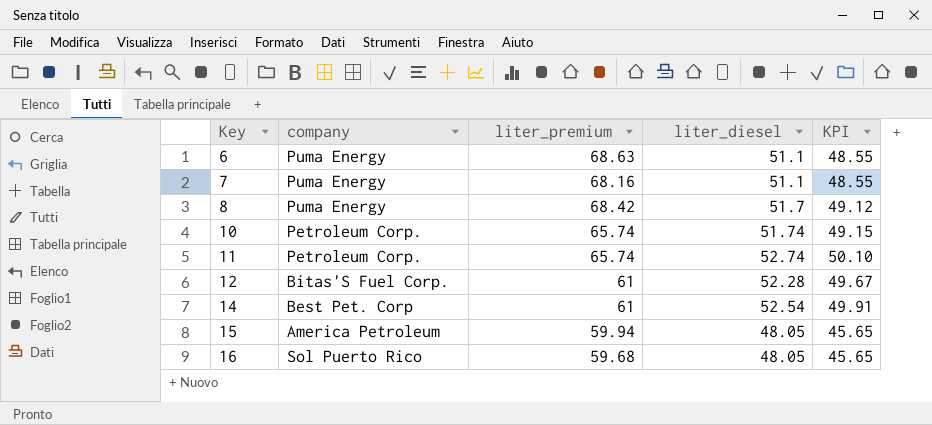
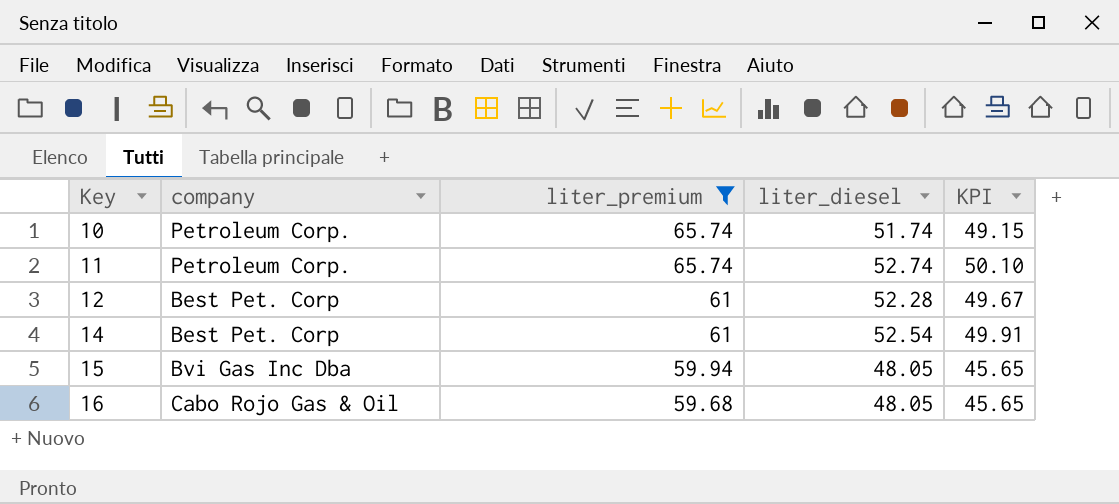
filter: none -> liter_premium <= 65.74
12 | company: Bitas'S Fuel Corp. -> Best Pet. Corp
15 | company: America Petroleum -> Bvi Gas Inc Dba
16 | company: Sol Puerto Rico -> Cabo Rojo Gas & Oil

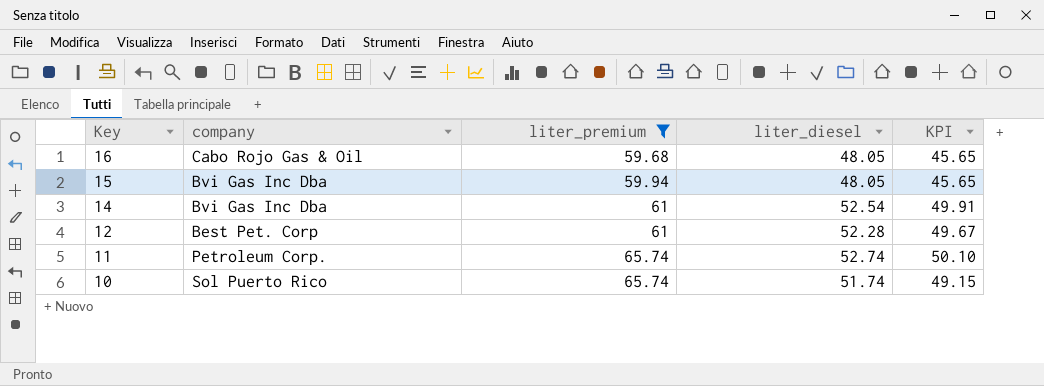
row order: Key ascending -> Key descending
14 | company: Best Pet. Corp -> Bvi Gas Inc Dba
10 | company: Petroleum Corp. -> Sol Puerto Rico

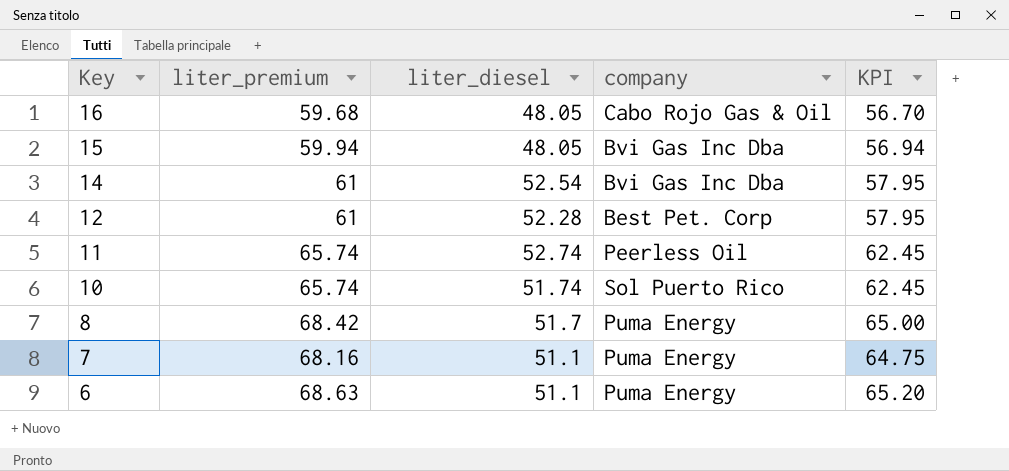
filter: liter_premium <= 65.74 -> none
column company | position: 2 -> 4
column KPI | formula: [liter_diesel] * 0.95 -> [liter_premium] * 0.95
11 | company: Petroleum Corp. -> Peerless Oil

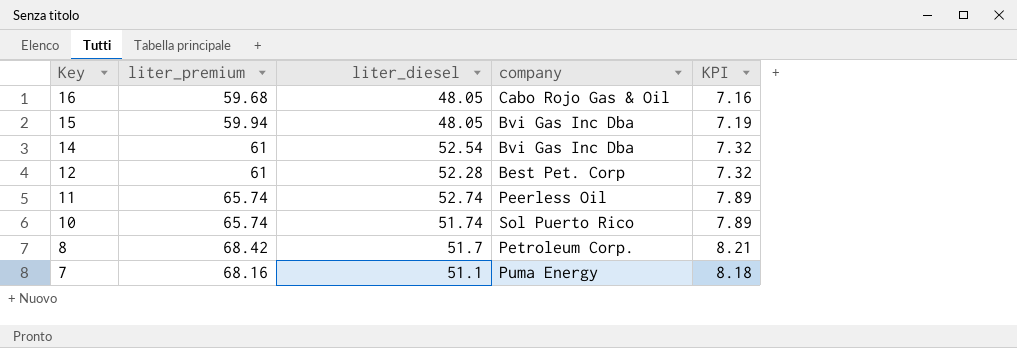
column KPI | formula: [liter_premium] * 0.95 -> [liter_premium] * 0.12
row 6: 68.63 | 51.1 | Puma Energy | 65.20 -> none
8 | company: Puma Energy -> Petroleum Corp.

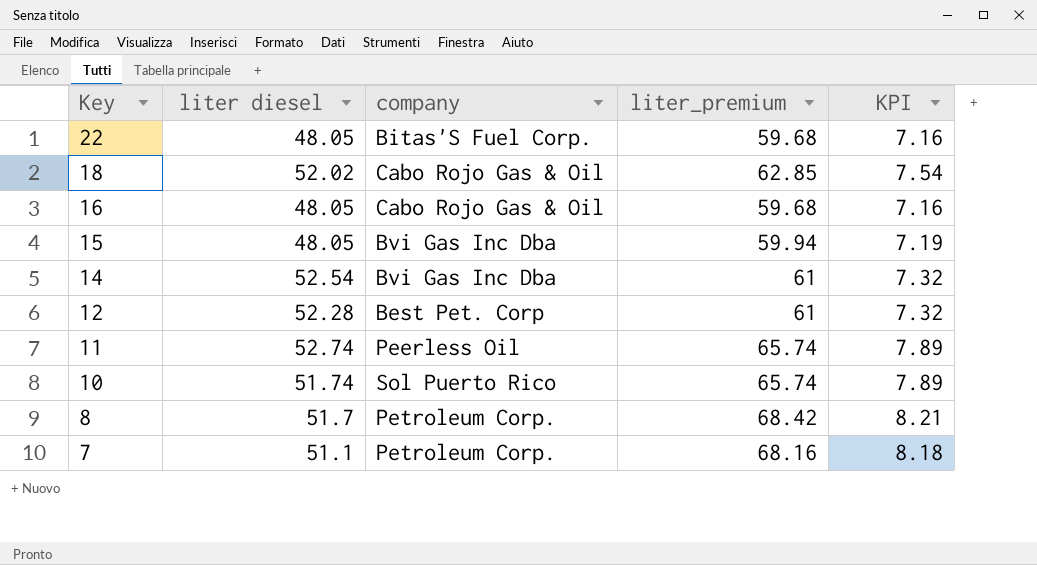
column name: liter_diesel -> liter diesel
column liter_premium | position: 2 -> 4
row 22: none -> 48.05 | Bitas'S Fuel Corp. | 59.68 | 7.16
row 18: none -> 52.02 | Cabo Rojo Gas & Oil | 62.85 | 7.54
7 | company: Puma Energy -> Petroleum Corp.

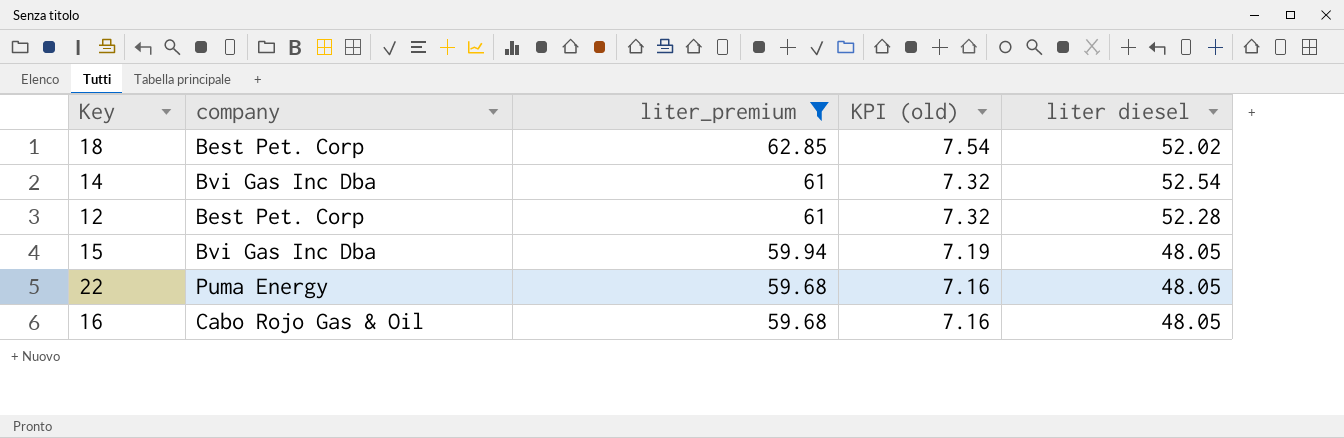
filter: none -> liter_premium <= 62.85
row order: Key descending -> liter_premium descending
column name: KPI -> KPI (old)
column liter diesel | position: 2 -> 5
18 | company: Cabo Rojo Gas & Oil -> Best Pet. Corp
22 | company: Bitas'S Fuel Corp. -> Puma Energy

